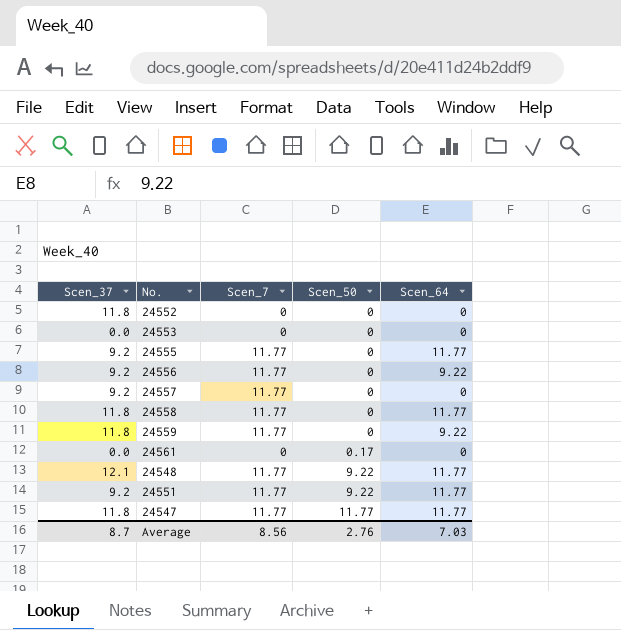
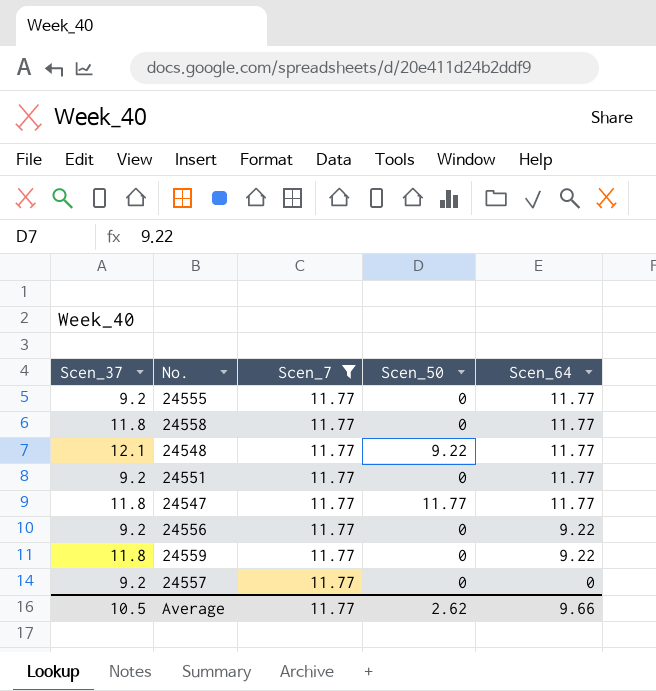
filter: none -> Scen_7 = 11.77
row order: Scen_50 ascending -> Scen_64 descending
24551 | Scen_50: 9.22 -> 0
Average | Scen_37: 8.7 -> 10.5
Average | Scen_7: 8.56 -> 11.77
Average | Scen_50: 2.76 -> 2.62
Average | Scen_64: 7.03 -> 9.66

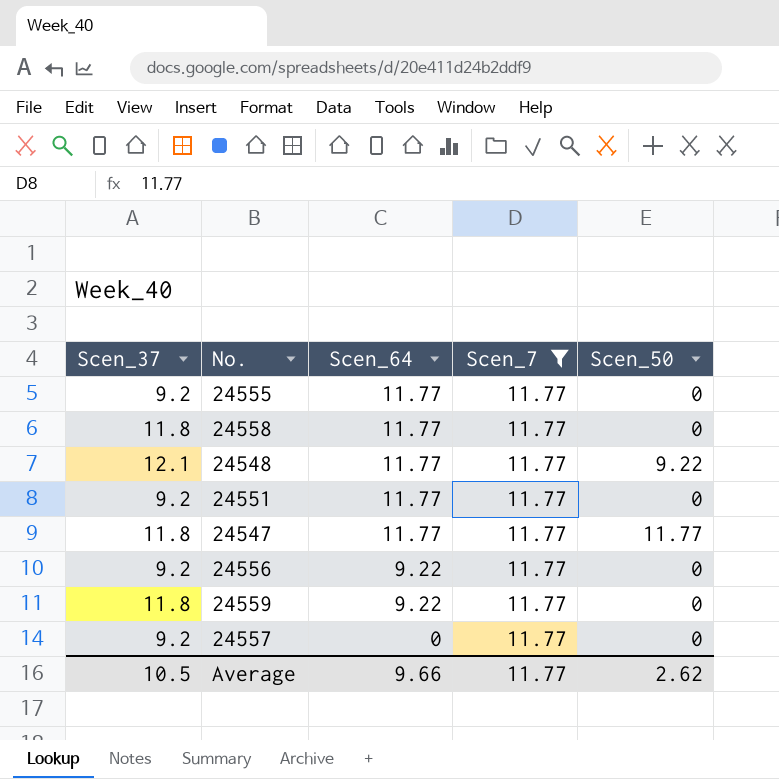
column Scen_64 | position: 5 -> 3

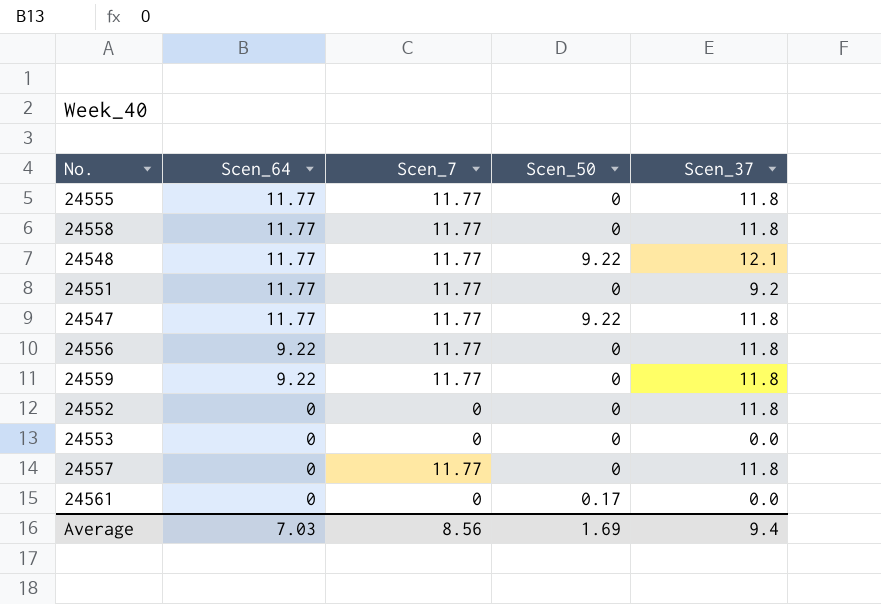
filter: Scen_7 = 11.77 -> none
column Scen_37 | position: 1 -> 5
24555 | Scen_37: 9.2 -> 11.8
24547 | Scen_50: 11.77 -> 9.22
24556 | Scen_37: 9.2 -> 11.8
24557 | Scen_37: 9.2 -> 11.8
Average | Scen_64: 9.66 -> 7.03
Average | Scen_7: 11.77 -> 8.56
Average | Scen_50: 2.62 -> 1.69
Average | Scen_37: 10.5 -> 9.4

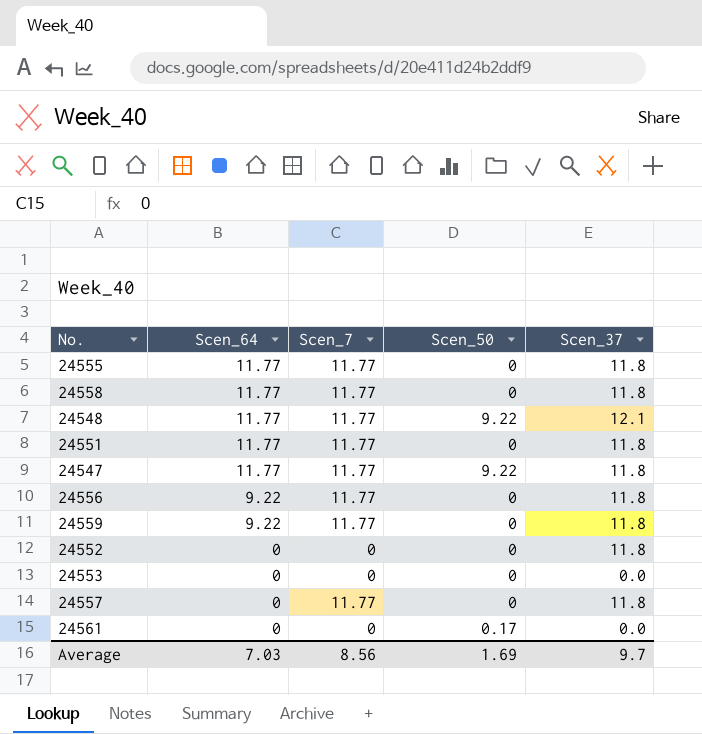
24551 | Scen_37: 9.2 -> 11.8
Average | Scen_37: 9.4 -> 9.7

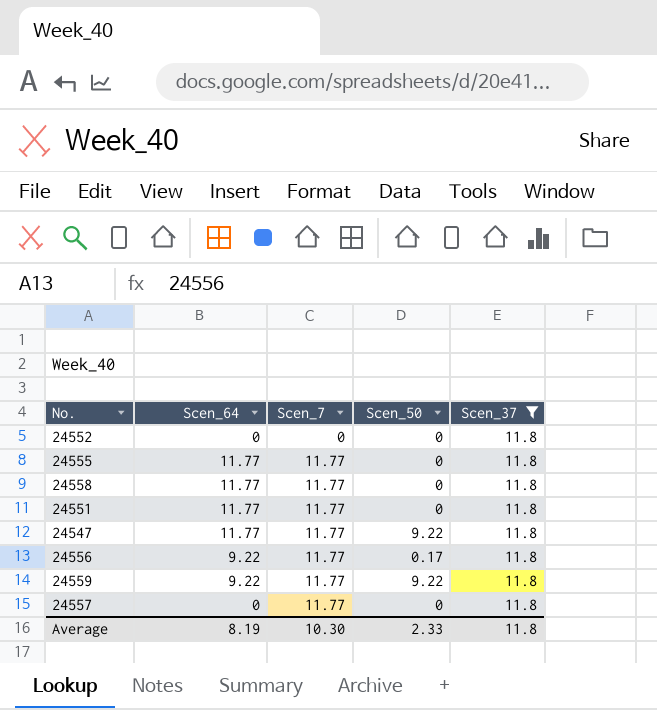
filter: none -> Scen_37 = 11.8
row order: Scen_64 descending -> Scen_7 ascending
24556 | Scen_50: 0 -> 0.17
24559 | Scen_50: 0 -> 9.22
Average | Scen_64: 7.03 -> 8.19
Average | Scen_7: 8.56 -> 10.30
Average | Scen_50: 1.69 -> 2.33
Average | Scen_37: 9.7 -> 11.8

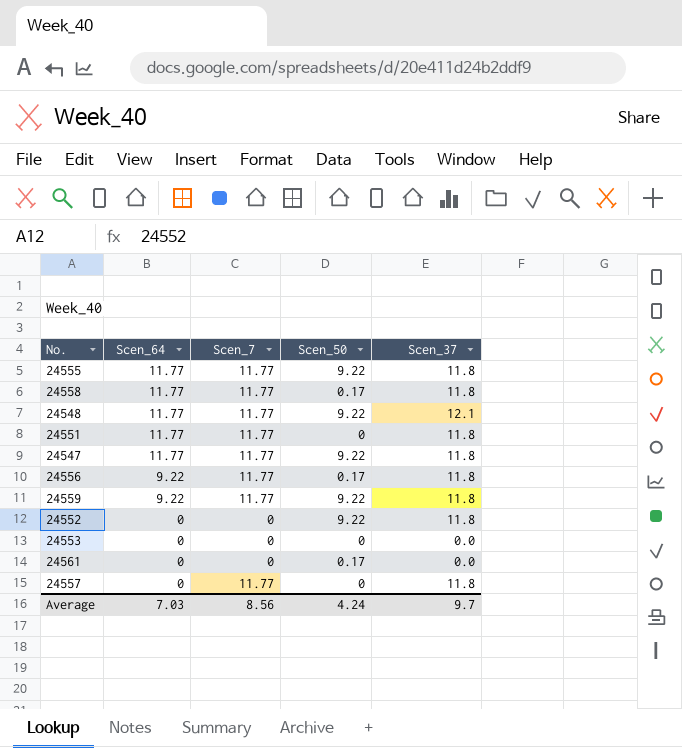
filter: Scen_37 = 11.8 -> none
row order: Scen_7 ascending -> Scen_64 descending
24555 | Scen_50: 0 -> 9.22
24558 | Scen_50: 0 -> 0.17
24552 | Scen_50: 0 -> 9.22
Average | Scen_64: 8.19 -> 7.03
Average | Scen_7: 10.30 -> 8.56
Average | Scen_50: 2.33 -> 4.24
Average | Scen_37: 11.8 -> 9.7

